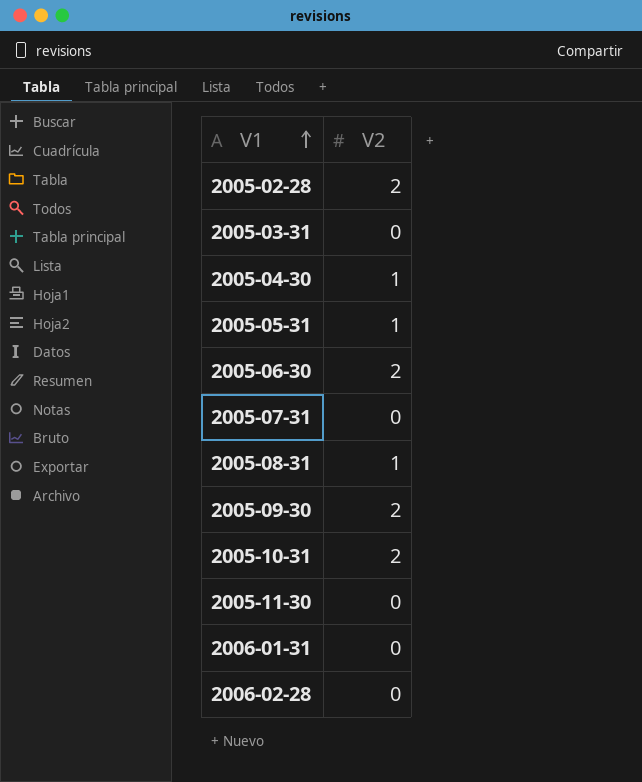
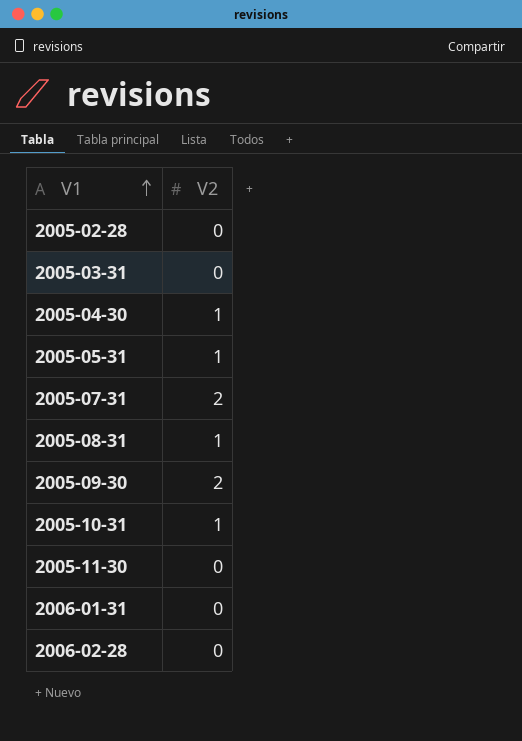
row 2005-06-30: 2 -> none
2005-02-28 | V2: 2 -> 0
2005-07-31 | V2: 0 -> 2
2005-10-31 | V2: 2 -> 1

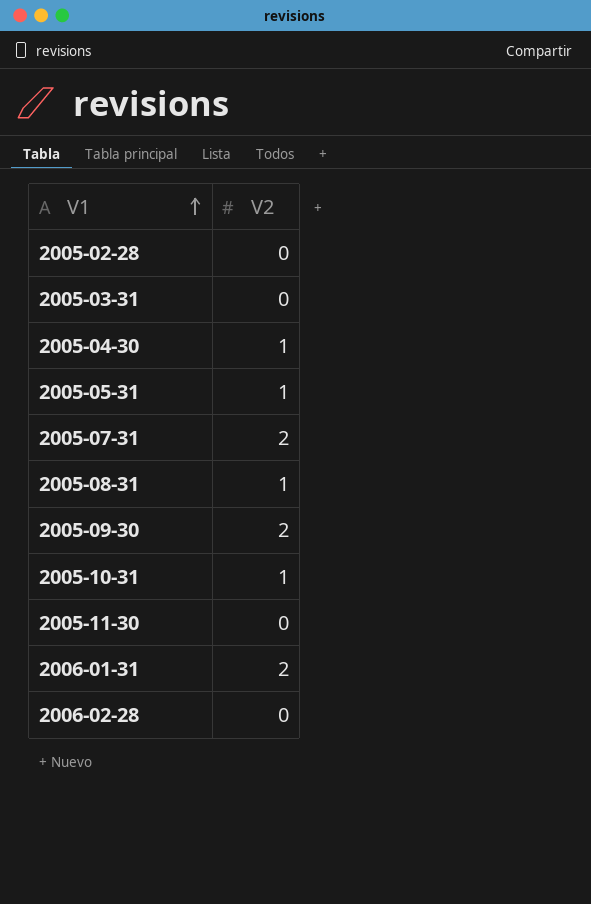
2006-01-31 | V2: 0 -> 2

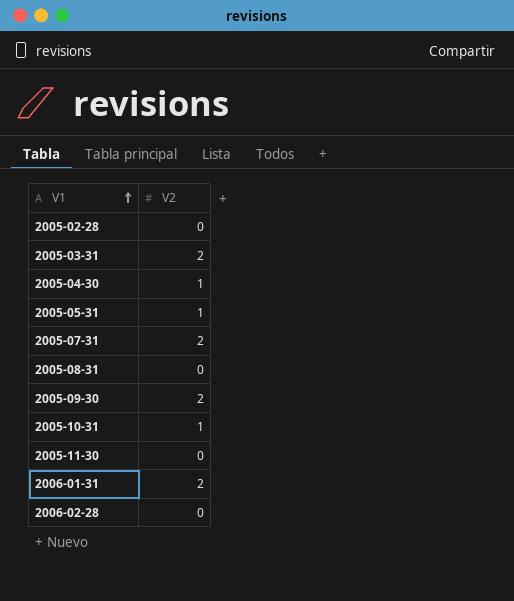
2005-03-31 | V2: 0 -> 2
2005-08-31 | V2: 1 -> 0

